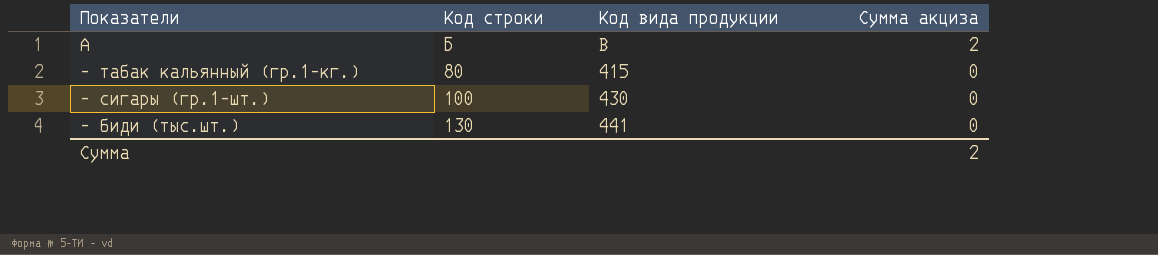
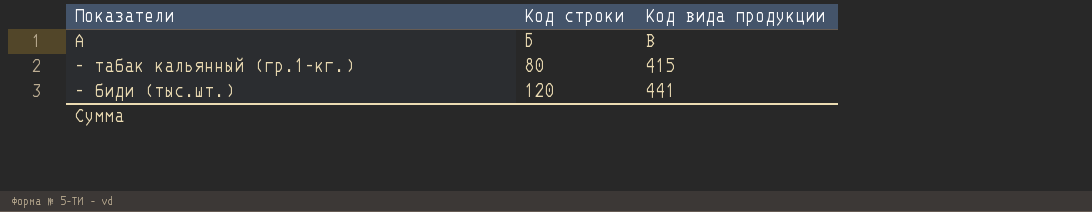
column Сумма акциза | position: 4 -> none
row - сигары (гр.1-шт.): 100 | 430 | 0 -> none
- биди (тыс.шт.) | Код строки: 130 -> 120

